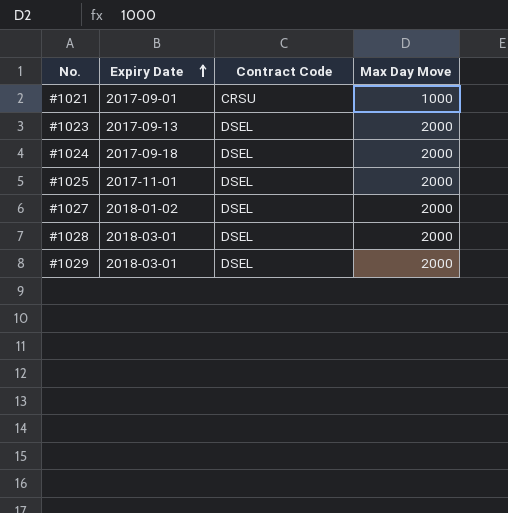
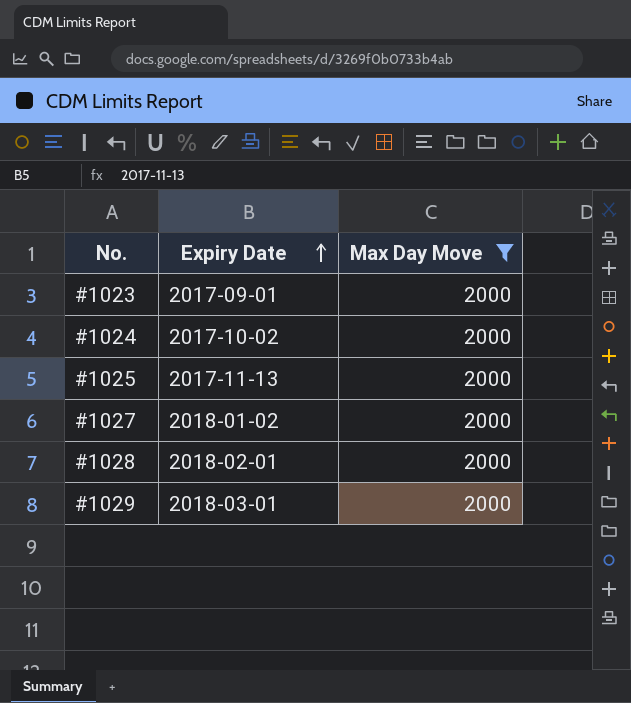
filter: none -> Max Day Move = 2000
column Contract Code | position: 3 -> none
#1023 | Expiry Date: 2017-09-13 -> 2017-09-01
#1024 | Expiry Date: 2017-09-18 -> 2017-10-02
#1025 | Expiry Date: 2017-11-01 -> 2017-11-13
#1028 | Expiry Date: 2018-03-01 -> 2018-02-01

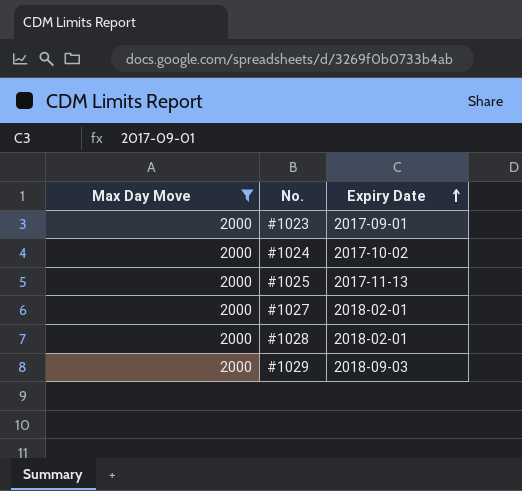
column Max Day Move | position: 3 -> 1
#1027 | Expiry Date: 2018-01-02 -> 2018-02-01
#1029 | Expiry Date: 2018-03-01 -> 2018-09-03

